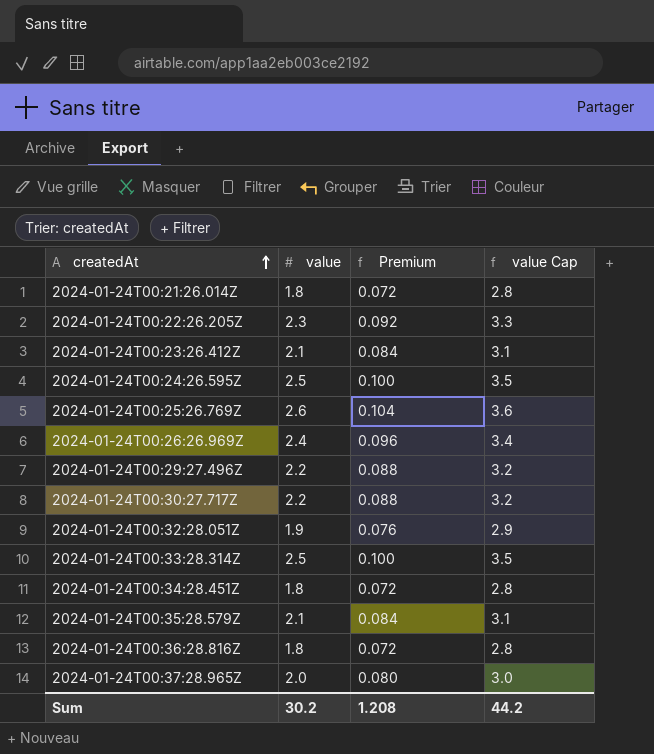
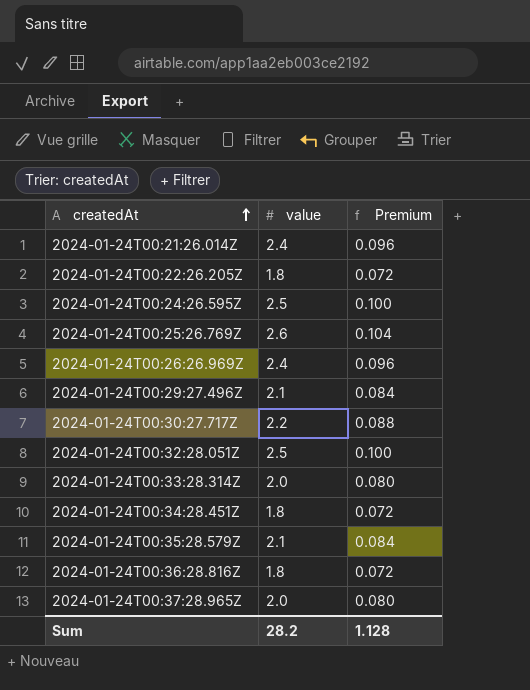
column value Cap | formula: [value] + 1 -> none
row 2024-01-24T00:23:26.412Z: 2.1 | 0.084 | 3.1 -> none
2024-01-24T00:21:26.014Z | value: 1.8 -> 2.4
2024-01-24T00:21:26.014Z | Premium: 0.072 -> 0.096
2024-01-24T00:22:26.205Z | value: 2.3 -> 1.8
2024-01-24T00:22:26.205Z | Premium: 0.092 -> 0.072
2024-01-24T00:29:27.496Z | value: 2.2 -> 2.1
2024-01-24T00:29:27.496Z | Premium: 0.088 -> 0.084
2024-01-24T00:32:28.051Z | value: 1.9 -> 2.5
2024-01-24T00:32:28.051Z | Premium: 0.076 -> 0.100
2024-01-24T00:33:28.314Z | value: 2.5 -> 2.0
2024-01-24T00:33:28.314Z | Premium: 0.100 -> 0.080
Sum | value: 30.2 -> 28.2
Sum | Premium: 1.208 -> 1.128

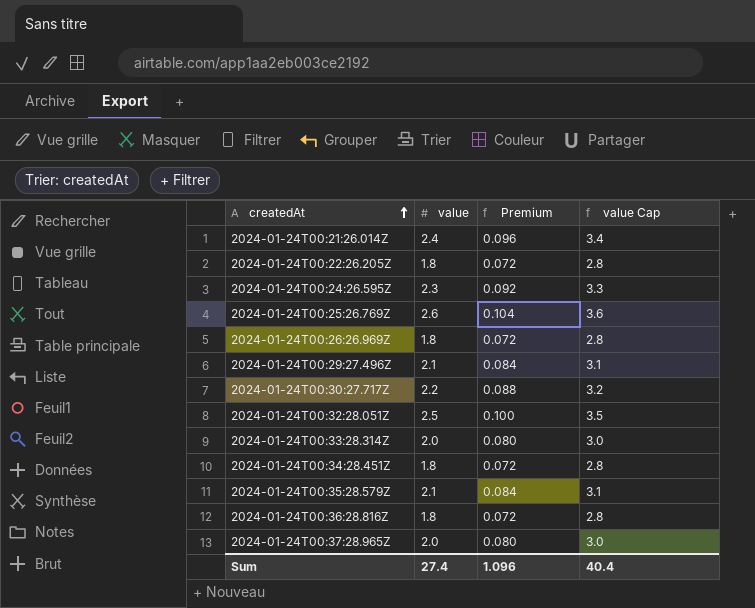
column value Cap | formula: none -> [value] + 1
2024-01-24T00:24:26.595Z | value: 2.5 -> 2.3
2024-01-24T00:24:26.595Z | Premium: 0.100 -> 0.092
2024-01-24T00:26:26.969Z | value: 2.4 -> 1.8
2024-01-24T00:26:26.969Z | Premium: 0.096 -> 0.072
Sum | value: 28.2 -> 27.4
Sum | Premium: 1.128 -> 1.096

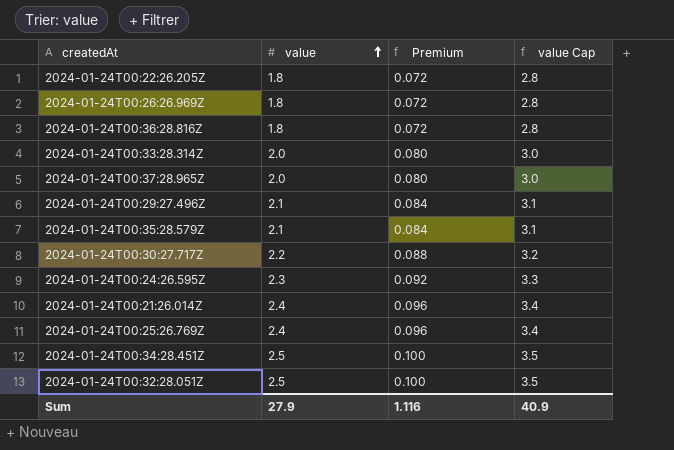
row order: createdAt ascending -> value ascending
2024-01-24T00:25:26.769Z | value: 2.6 -> 2.4
2024-01-24T00:25:26.769Z | Premium: 0.104 -> 0.096
2024-01-24T00:25:26.769Z | value Cap: 3.6 -> 3.4
2024-01-24T00:34:28.451Z | value: 1.8 -> 2.5
2024-01-24T00:34:28.451Z | Premium: 0.072 -> 0.100
2024-01-24T00:34:28.451Z | value Cap: 2.8 -> 3.5
Sum | value: 27.4 -> 27.9
Sum | Premium: 1.096 -> 1.116
Sum | value Cap: 40.4 -> 40.9

